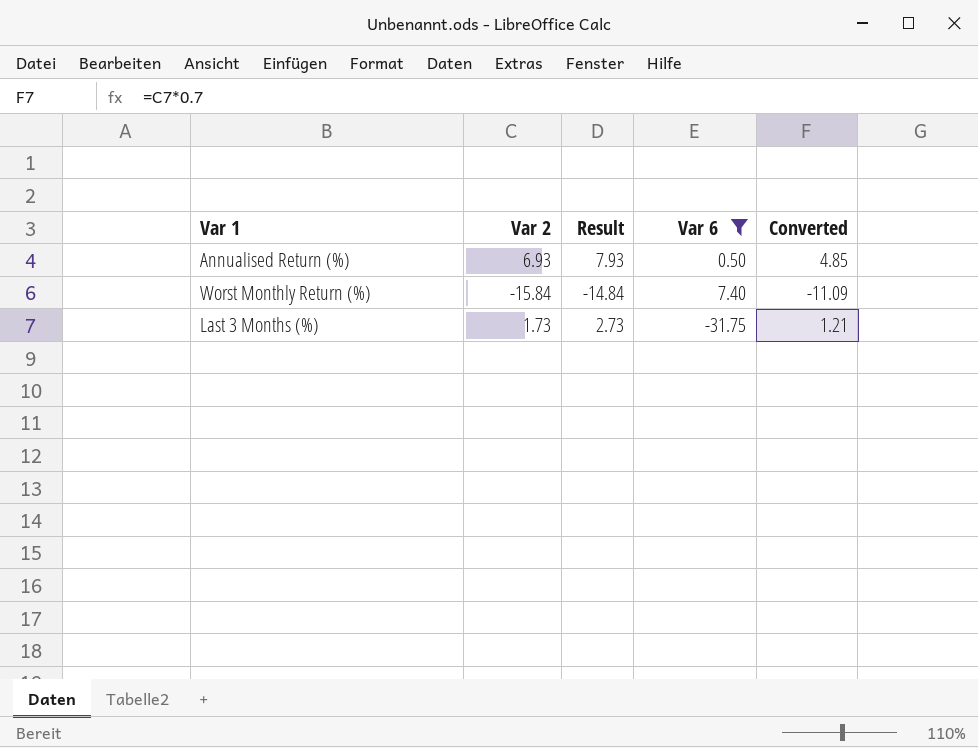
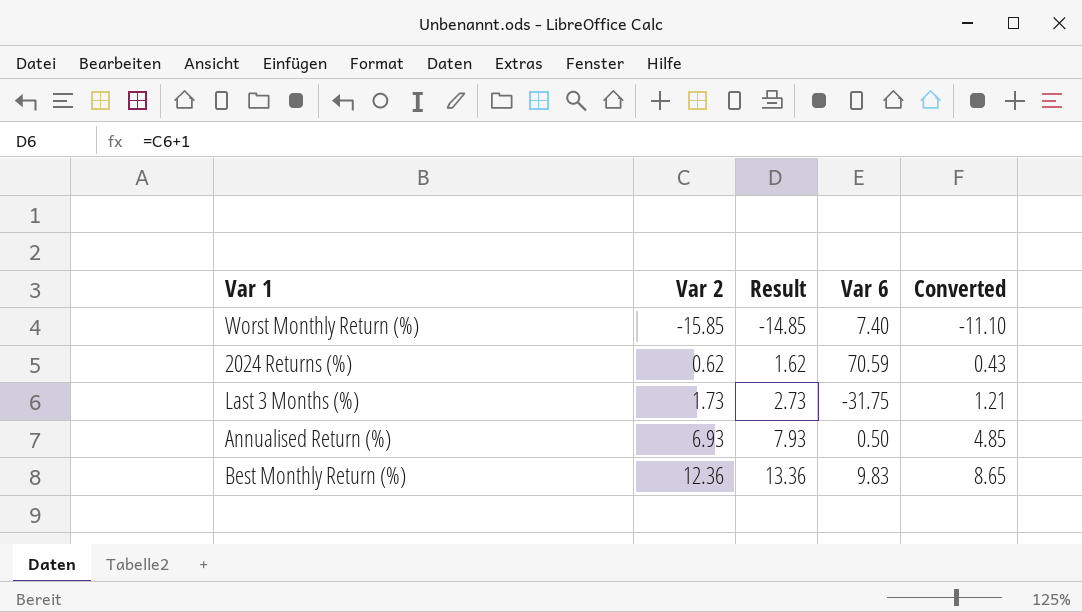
filter: Var 6 <= 7.40 -> none
row order: none -> Var 2 ascending
Worst Monthly Return (%) | Var 2: -15.84 -> -15.85
Worst Monthly Return (%) | Result: -14.84 -> -14.85
Worst Monthly Return (%) | Converted: -11.09 -> -11.10

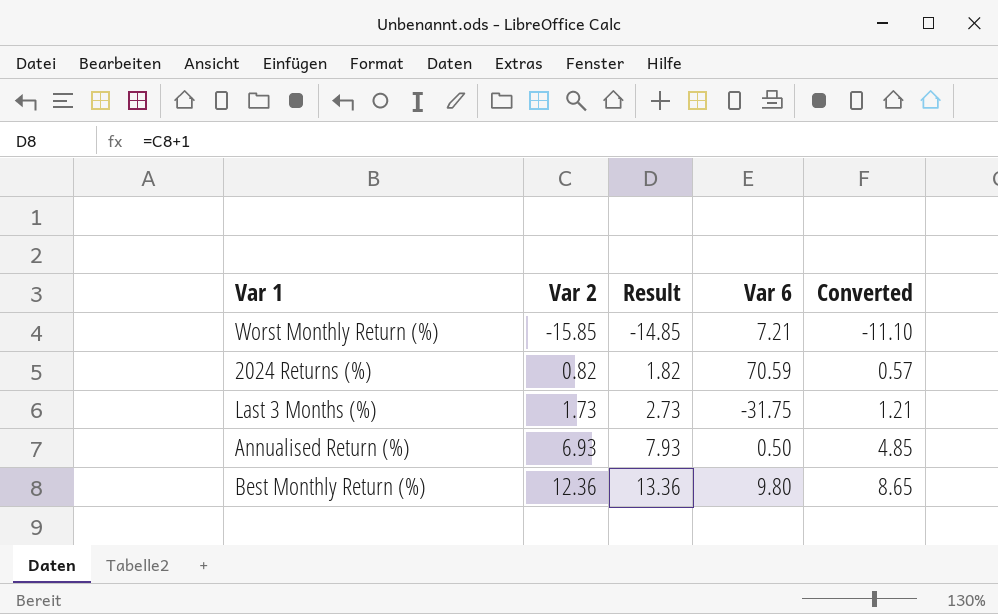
Worst Monthly Return (%) | Var 6: 7.40 -> 7.21
2024 Returns (%) | Var 2: 0.62 -> 0.82
2024 Returns (%) | Result: 1.62 -> 1.82
2024 Returns (%) | Converted: 0.43 -> 0.57
Best Monthly Return (%) | Var 6: 9.83 -> 9.80

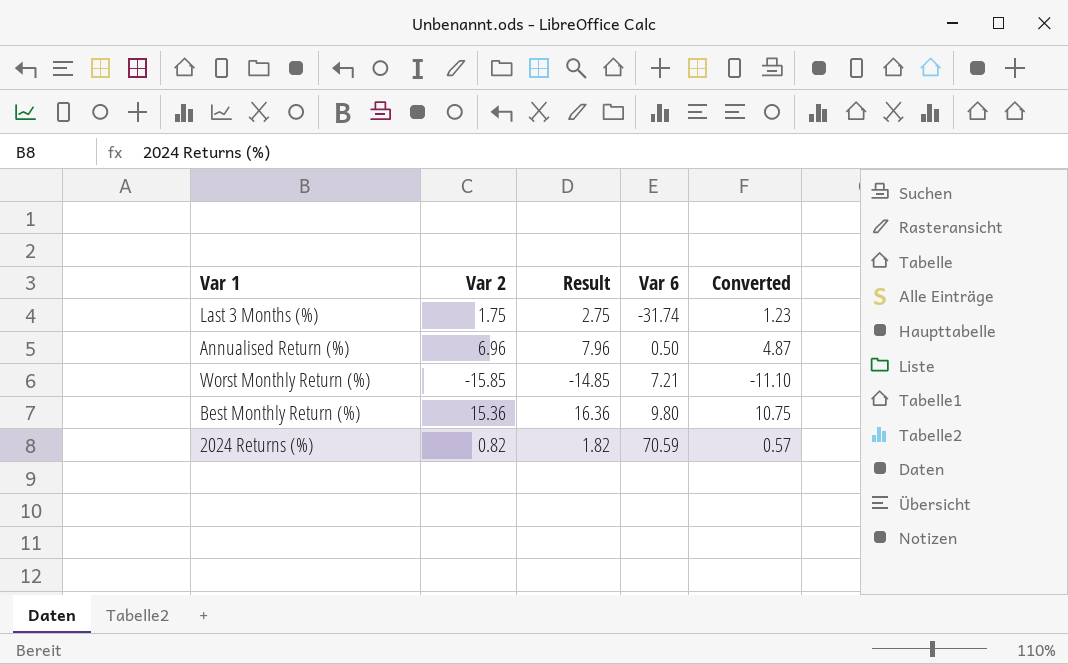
row order: Var 2 ascending -> Var 6 ascending
Last 3 Months (%) | Var 2: 1.73 -> 1.75
Last 3 Months (%) | Result: 2.73 -> 2.75
Last 3 Months (%) | Var 6: -31.75 -> -31.74
Last 3 Months (%) | Converted: 1.21 -> 1.23
Annualised Return (%) | Var 2: 6.93 -> 6.96
Annualised Return (%) | Result: 7.93 -> 7.96
Annualised Return (%) | Converted: 4.85 -> 4.87
Best Monthly Return (%) | Var 2: 12.36 -> 15.36
Best Monthly Return (%) | Result: 13.36 -> 16.36
Best Monthly Return (%) | Converted: 8.65 -> 10.75

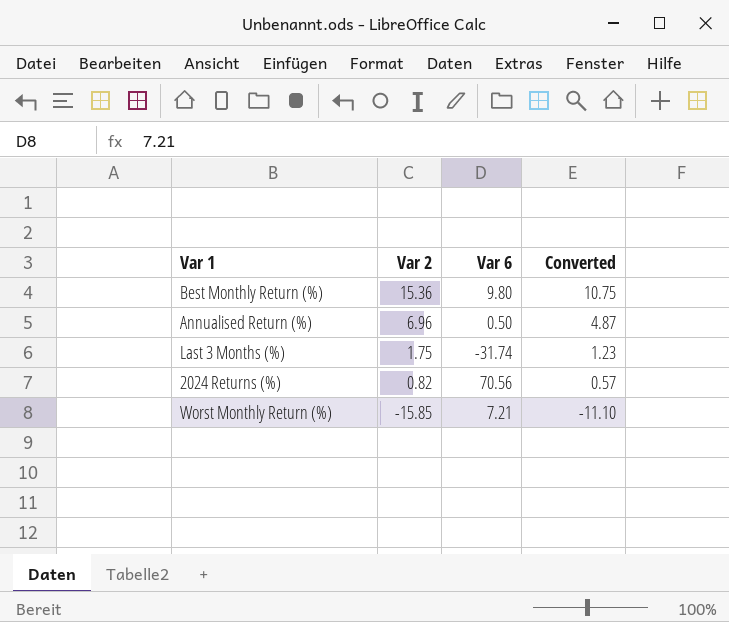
row order: Var 6 ascending -> Var 2 descending
column Result | formula: [Var 2] + 1 -> none
2024 Returns (%) | Var 6: 70.59 -> 70.56

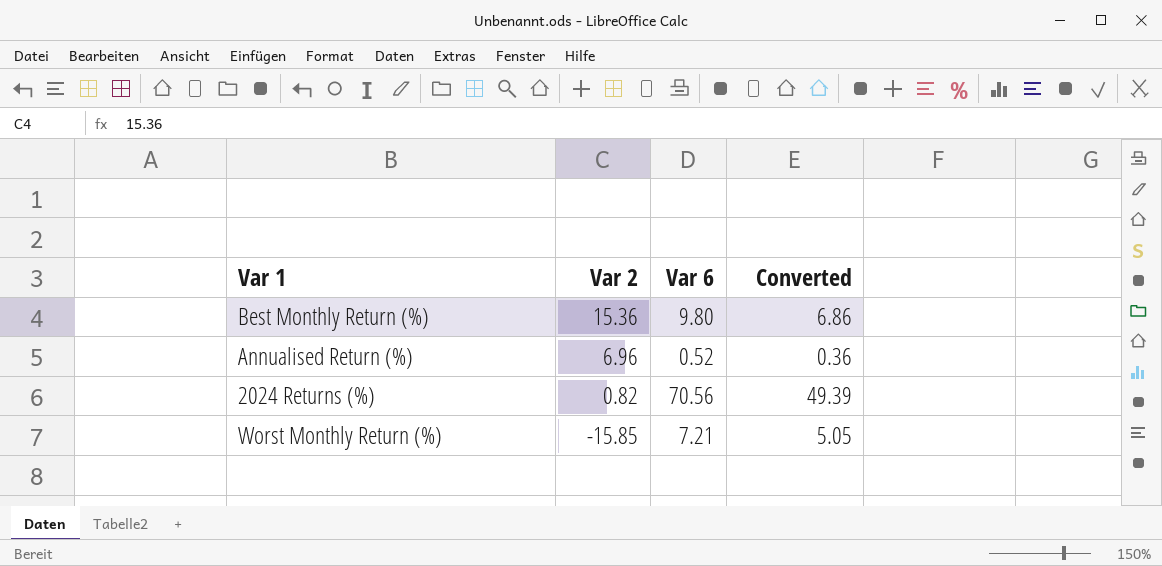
column Converted | formula: [Var 2] * 0.7 -> [Var 6] * 0.7
row Last 3 Months (%): 1.75 | -31.74 | 1.23 -> none
Annualised Return (%) | Var 6: 0.50 -> 0.52

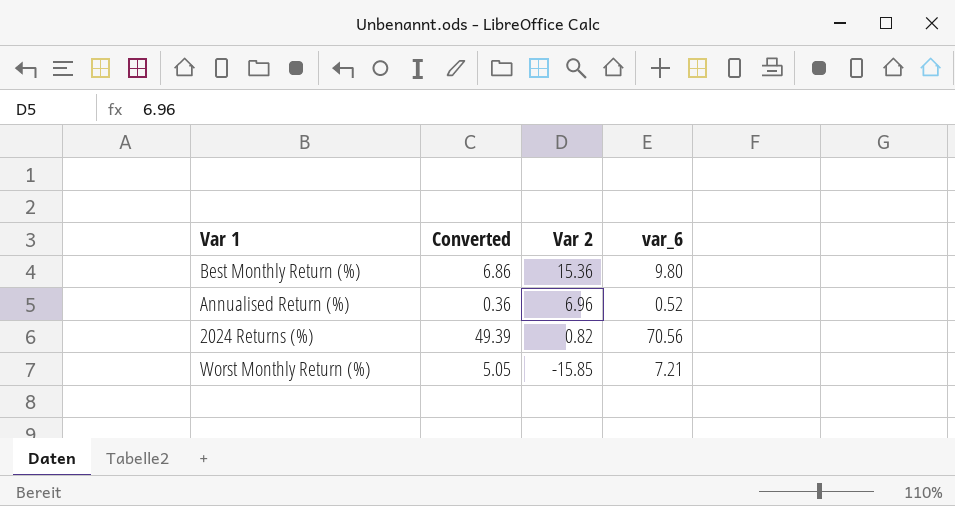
column Converted | position: 4 -> 2
column name: Var 6 -> var_6

